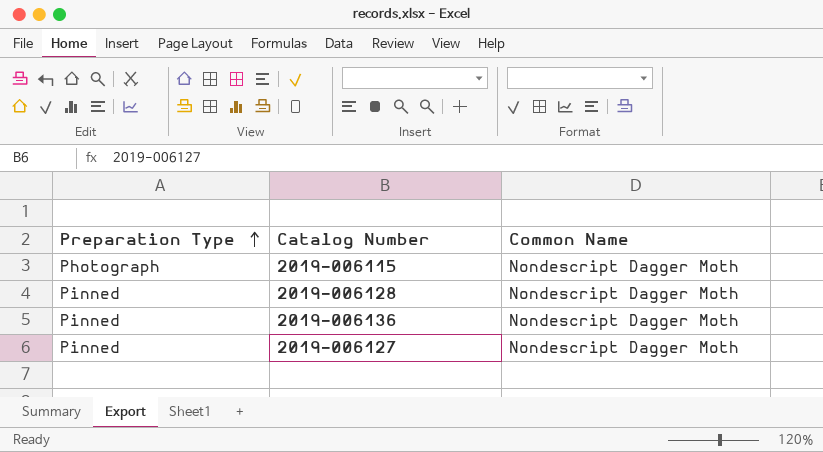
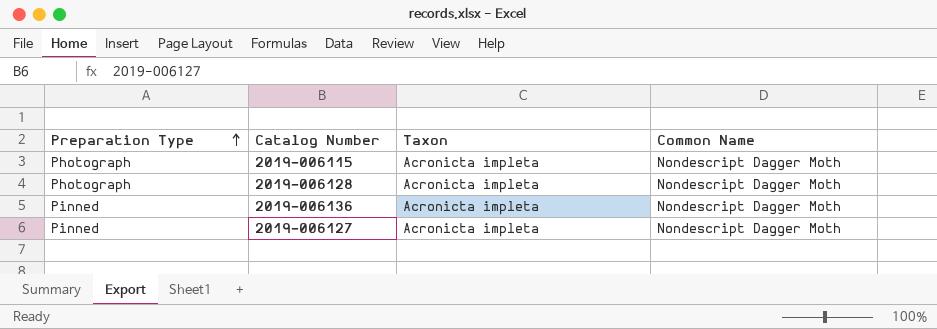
column Taxon | position: none -> 3
2019-006128 | Preparation Type: Pinned -> Photograph

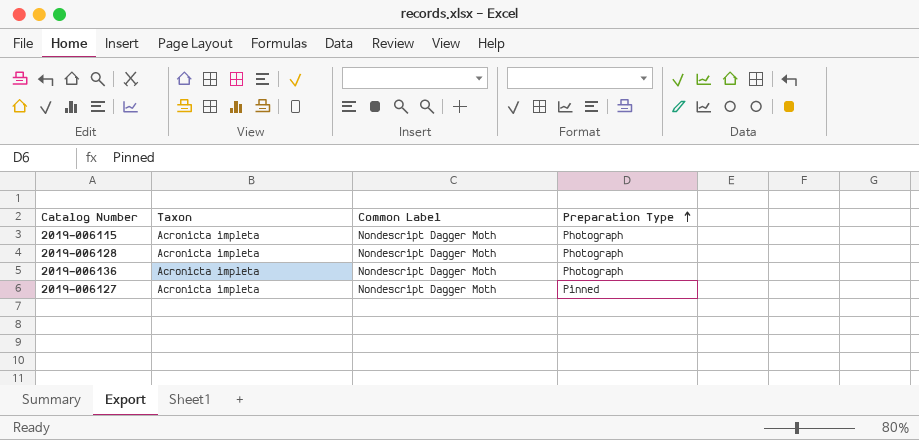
column name: Common Name -> Common Label
column Preparation Type | position: 1 -> 4
2019-006136 | Preparation Type: Pinned -> Photograph

